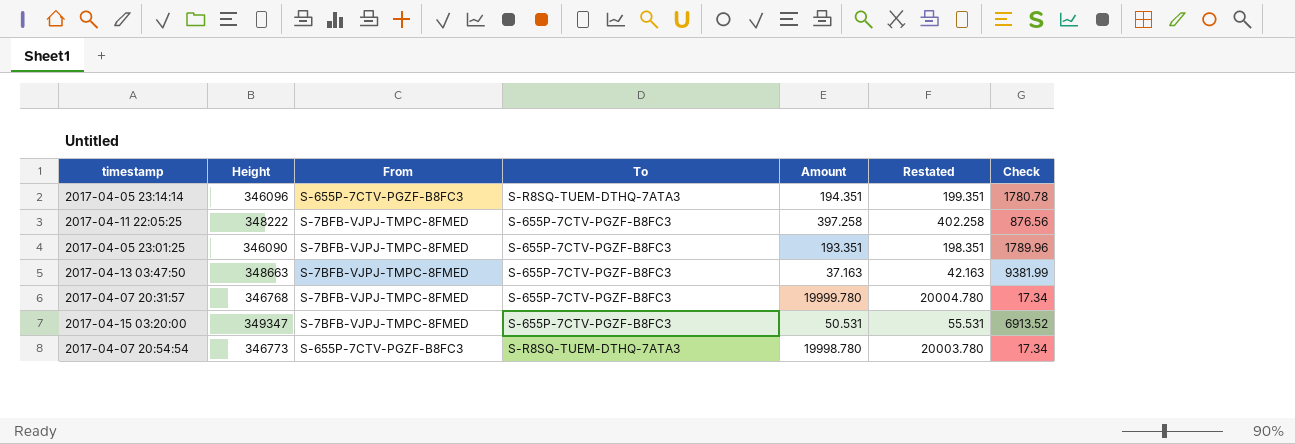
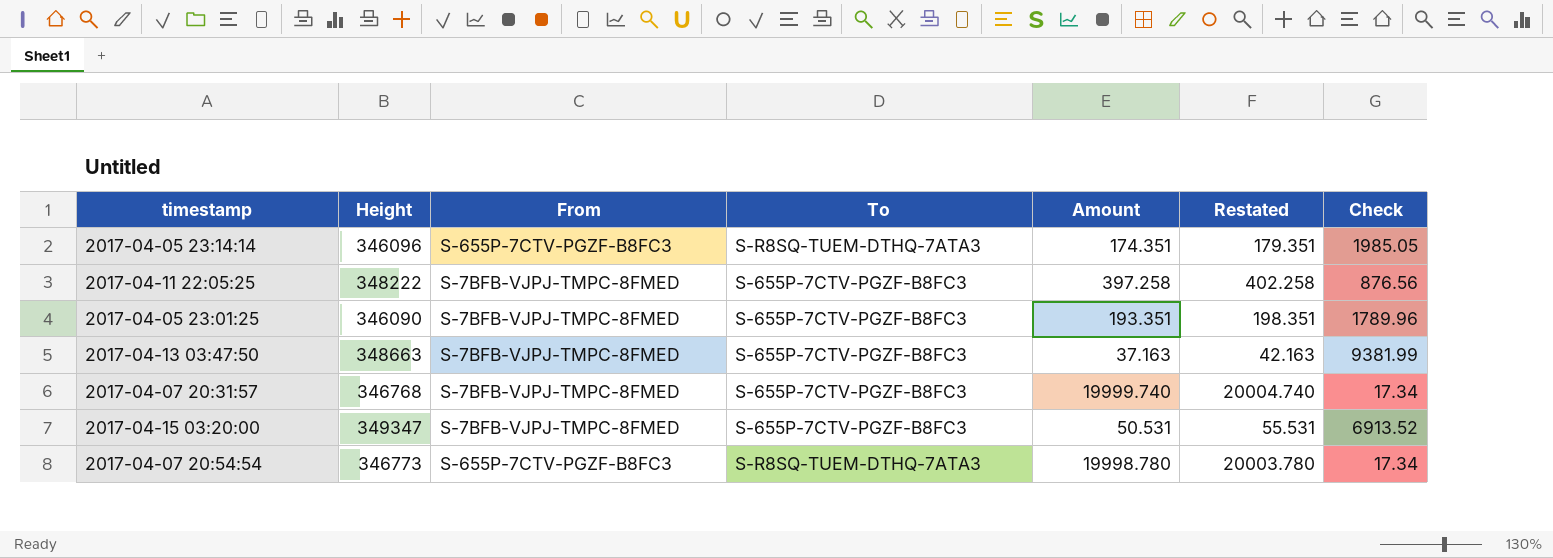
2017-04-05 23:14:14 | Amount: 194.351 -> 174.351
2017-04-05 23:14:14 | Restated: 199.351 -> 179.351
2017-04-05 23:14:14 | Check: 1780.78 -> 1985.05
2017-04-07 20:31:57 | Amount: 19999.780 -> 19999.740
2017-04-07 20:31:57 | Restated: 20004.780 -> 20004.740

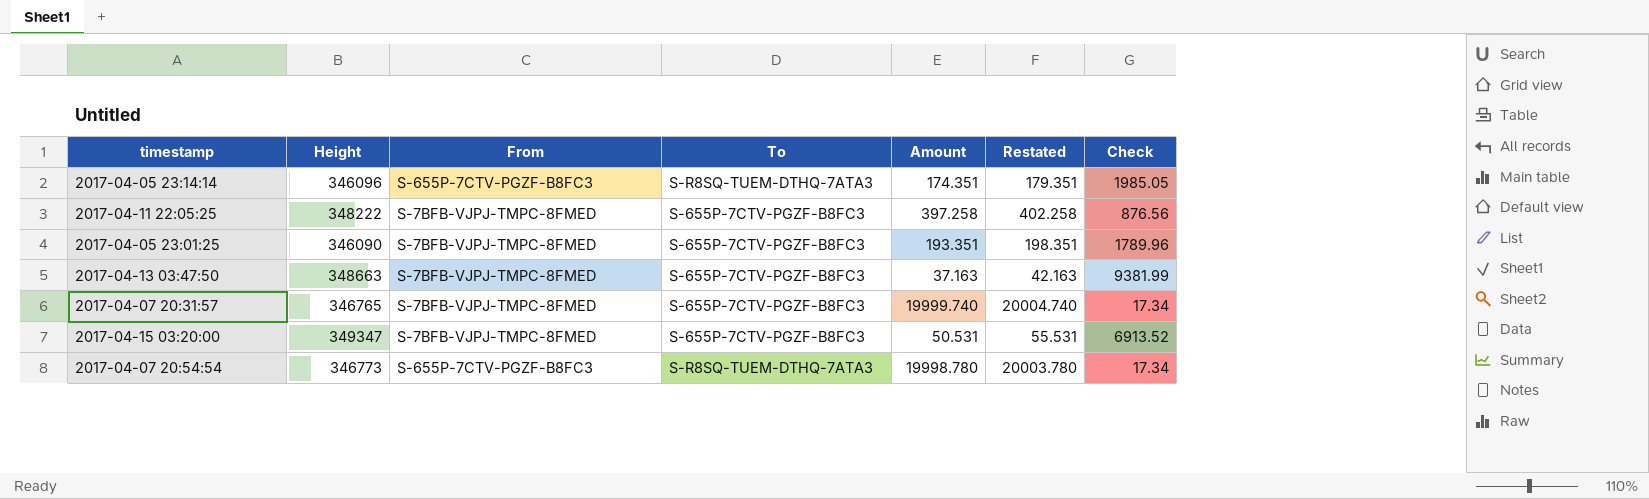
2017-04-07 20:31:57 | Height: 346768 -> 346765

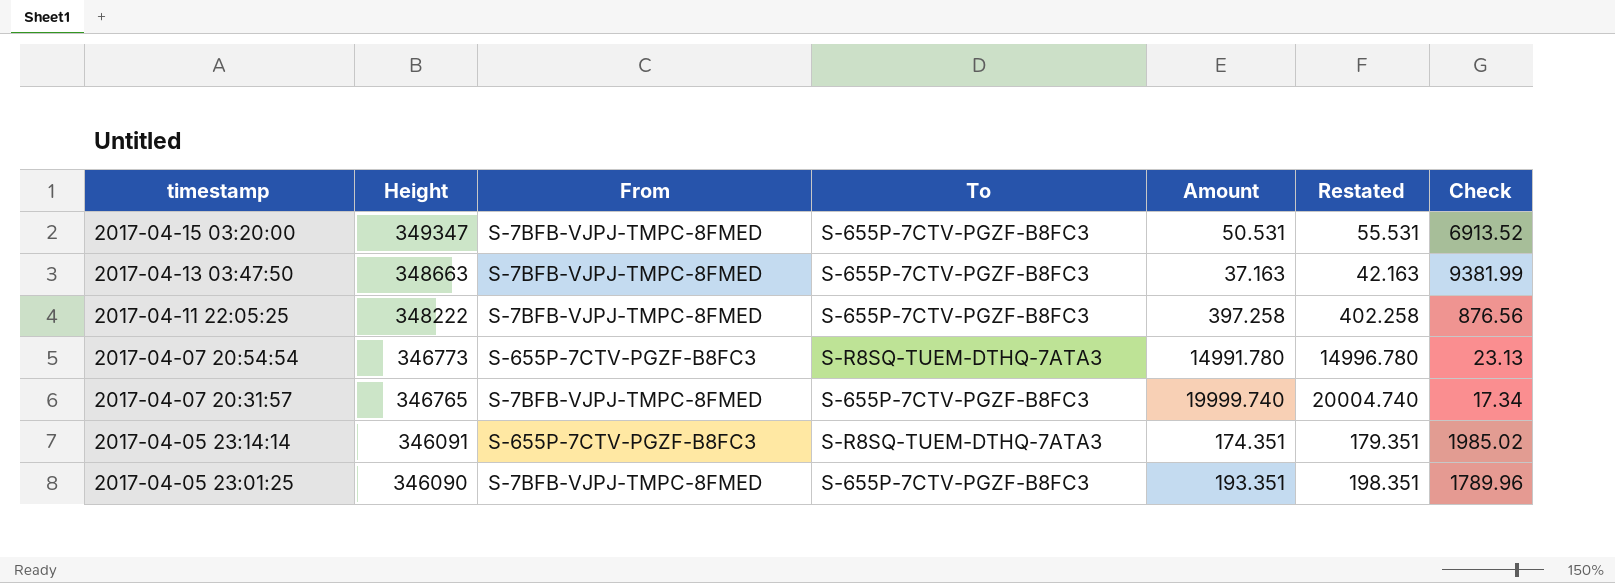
row order: none -> timestamp descending
2017-04-07 20:54:54 | Amount: 19998.780 -> 14991.780
2017-04-07 20:54:54 | Restated: 20003.780 -> 14996.780
2017-04-07 20:54:54 | Check: 17.34 -> 23.13
2017-04-05 23:14:14 | Height: 346096 -> 346091
2017-04-05 23:14:14 | Check: 1985.05 -> 1985.02

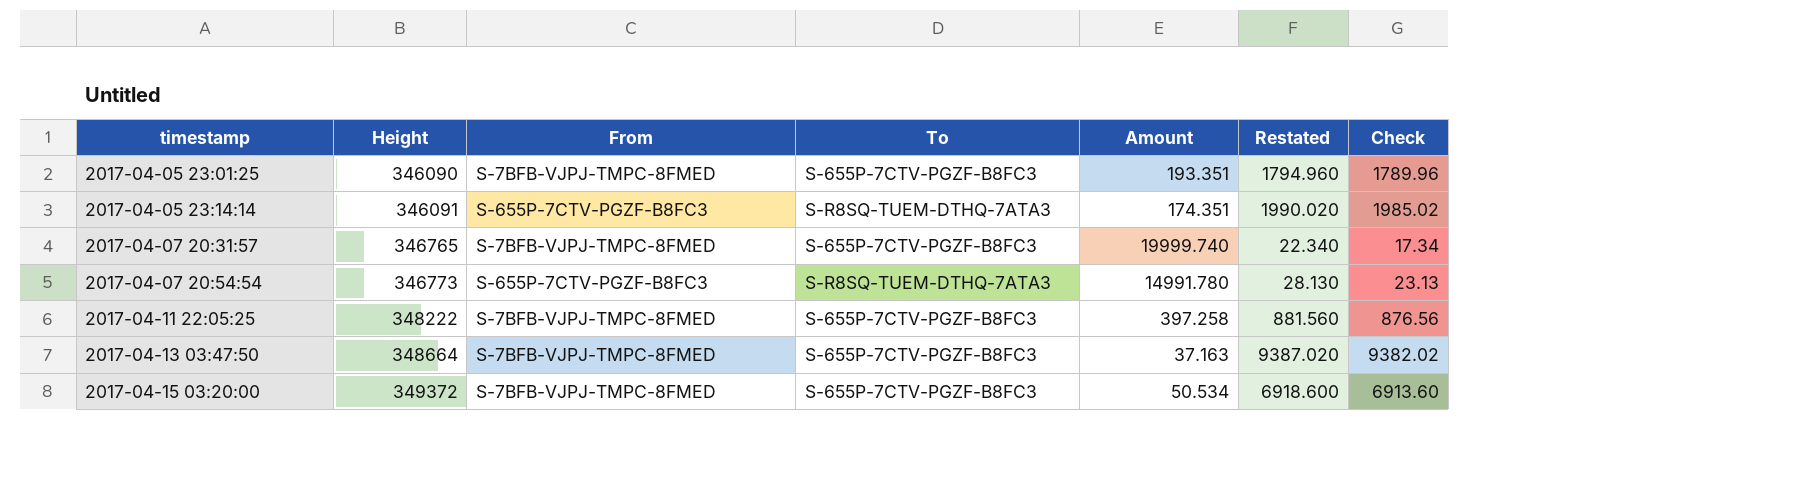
row order: timestamp descending -> timestamp ascending
column Restated | formula: [Amount] + 5 -> [Check] + 5
2017-04-13 03:47:50 | Height: 348663 -> 348664
2017-04-13 03:47:50 | Check: 9381.99 -> 9382.02
2017-04-15 03:20:00 | Height: 349347 -> 349372
2017-04-15 03:20:00 | Amount: 50.531 -> 50.534
2017-04-15 03:20:00 | Check: 6913.52 -> 6913.60

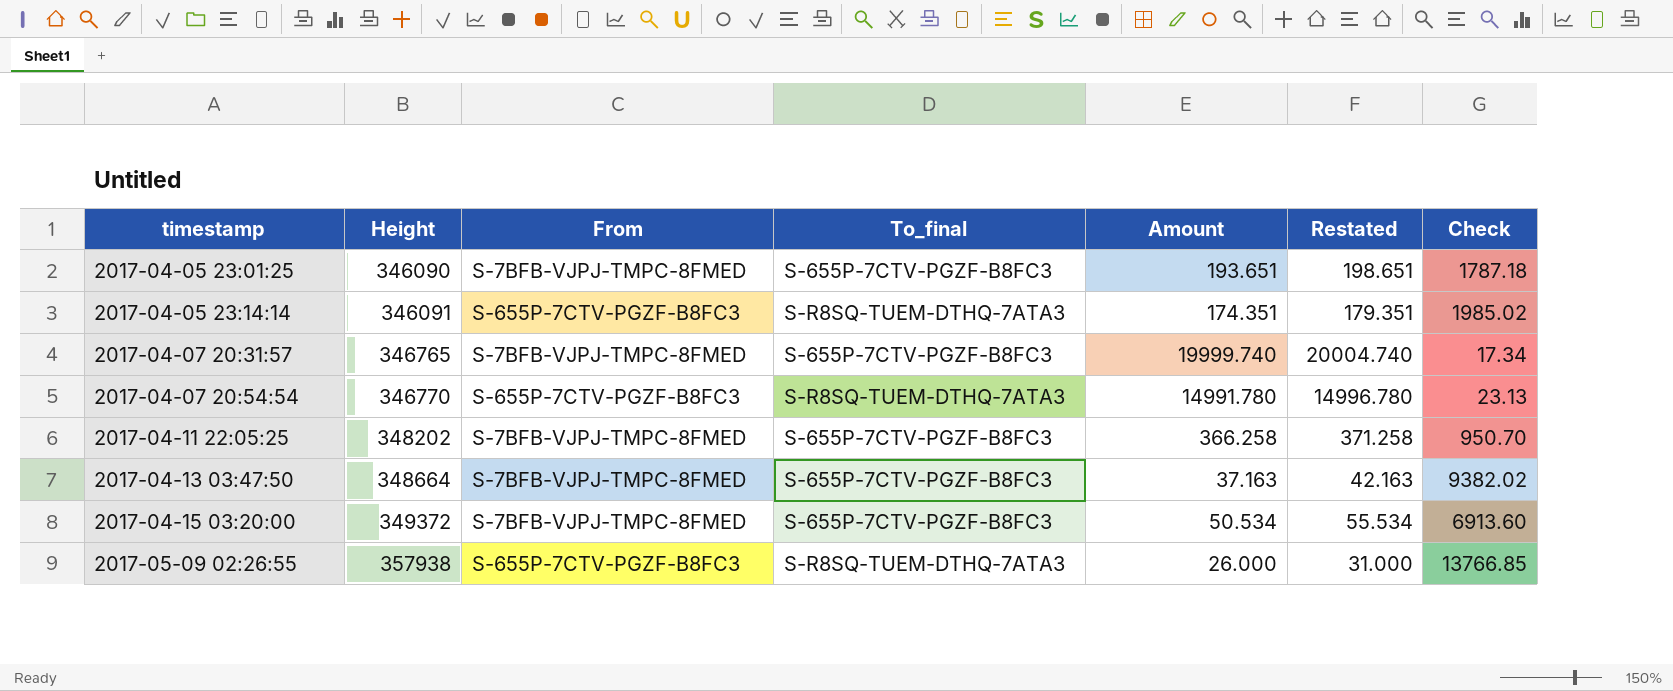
column name: To -> To_final
column Restated | formula: [Check] + 5 -> [Amount] + 5
2017-04-05 23:01:25 | Amount: 193.351 -> 193.651
2017-04-05 23:01:25 | Check: 1789.96 -> 1787.18
2017-04-07 20:54:54 | Height: 346773 -> 346770
2017-04-11 22:05:25 | Height: 348222 -> 348202
2017-04-11 22:05:25 | Amount: 397.258 -> 366.258
2017-04-11 22:05:25 | Check: 876.56 -> 950.70
row 2017-05-09 02:26:55: none -> 357938 | S-655P-7CTV-PGZF-B8FC3 | S-R8SQ-TUEM-DTHQ-7ATA3 | 26.000 | 31.000 | 13766.85

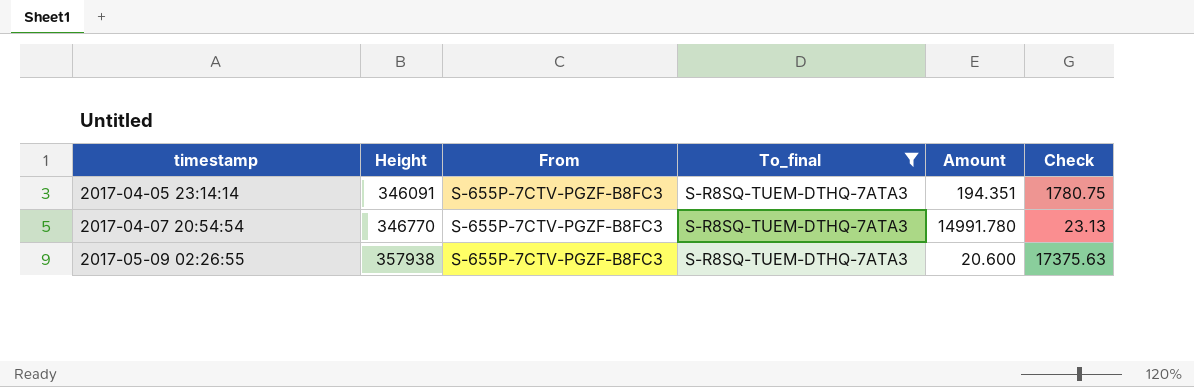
filter: none -> To_final = S-R8SQ-TUEM-DTHQ-7ATA3
column Restated | formula: [Amount] + 5 -> none
2017-04-05 23:14:14 | Amount: 174.351 -> 194.351
2017-04-05 23:14:14 | Check: 1985.02 -> 1780.75
2017-05-09 02:26:55 | Amount: 26.000 -> 20.600
2017-05-09 02:26:55 | Check: 13766.85 -> 17375.63

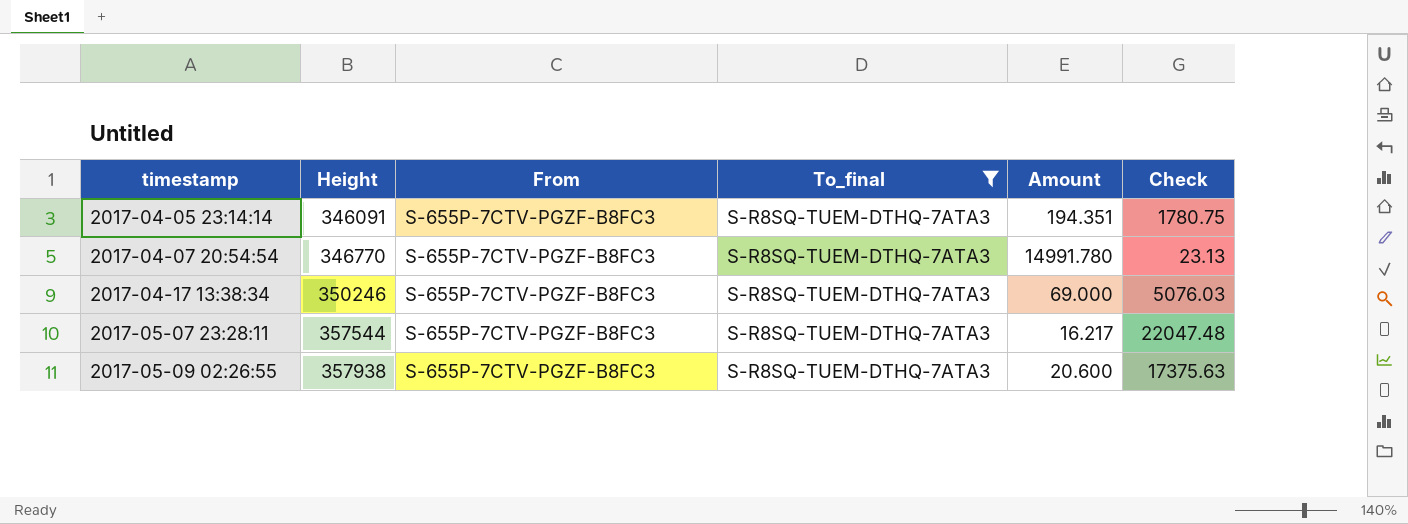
row 2017-04-17 13:38:34: none -> 350246 | S-655P-7CTV-PGZF-B8FC3 | S-R8SQ-TUEM-DTHQ-7ATA3 | 69.000 | 5076.03
row 2017-05-07 23:28:11: none -> 357544 | S-655P-7CTV-PGZF-B8FC3 | S-R8SQ-TUEM-DTHQ-7ATA3 | 16.217 | 22047.48

